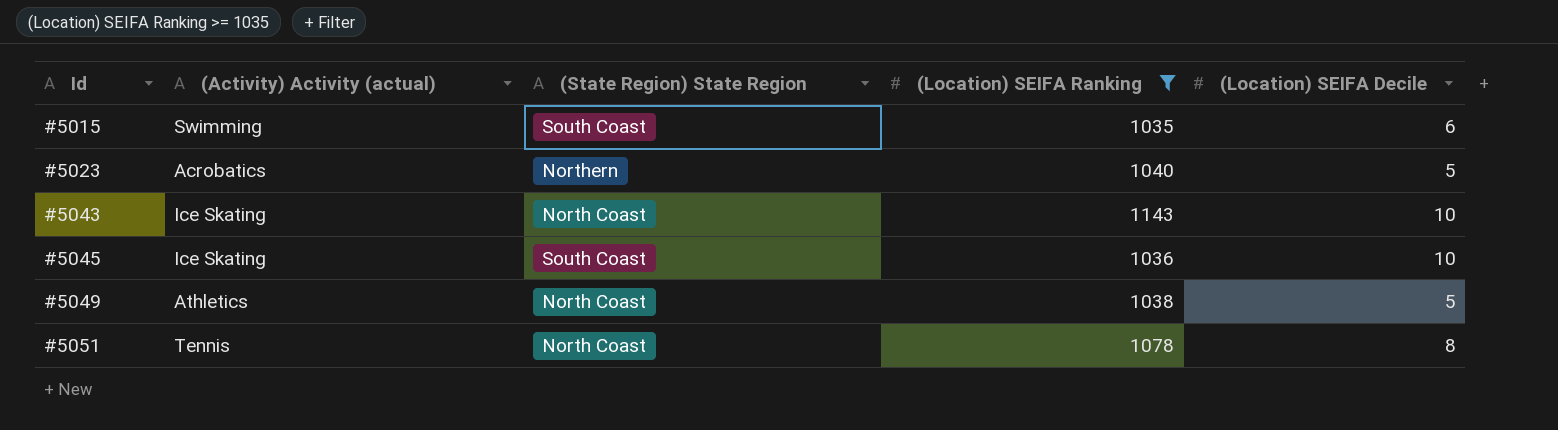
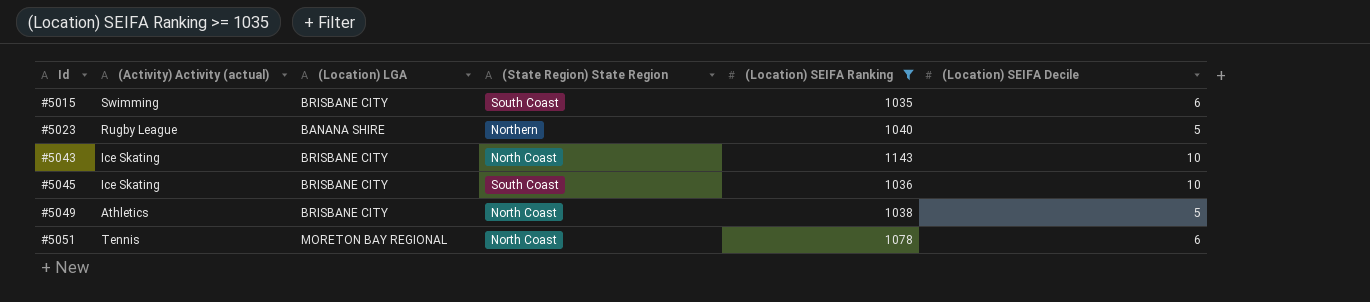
column (Location) LGA | position: none -> 3
#5023 | (Activity) Activity (actual): Acrobatics -> Rugby League
#5051 | (Location) SEIFA Decile: 8 -> 6

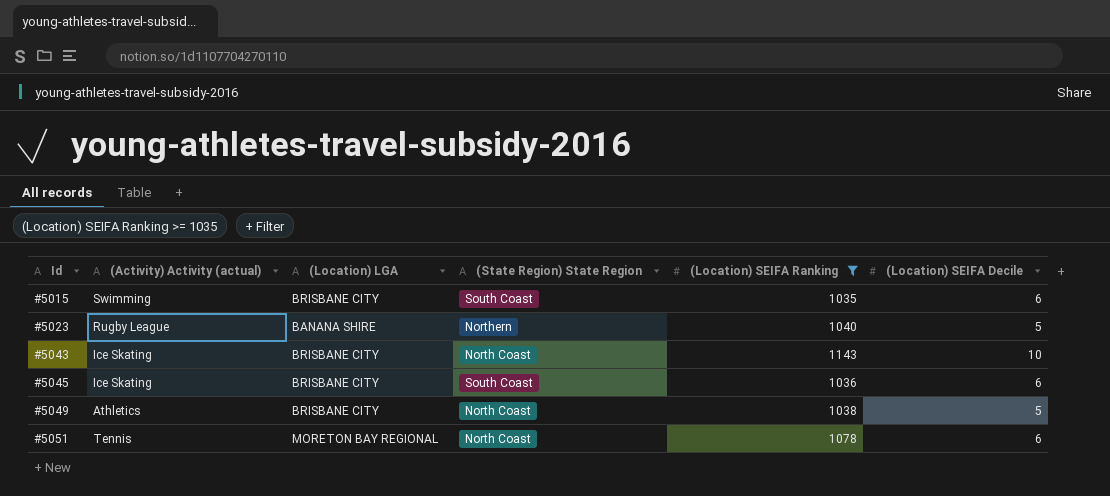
#5045 | (Location) SEIFA Decile: 10 -> 6

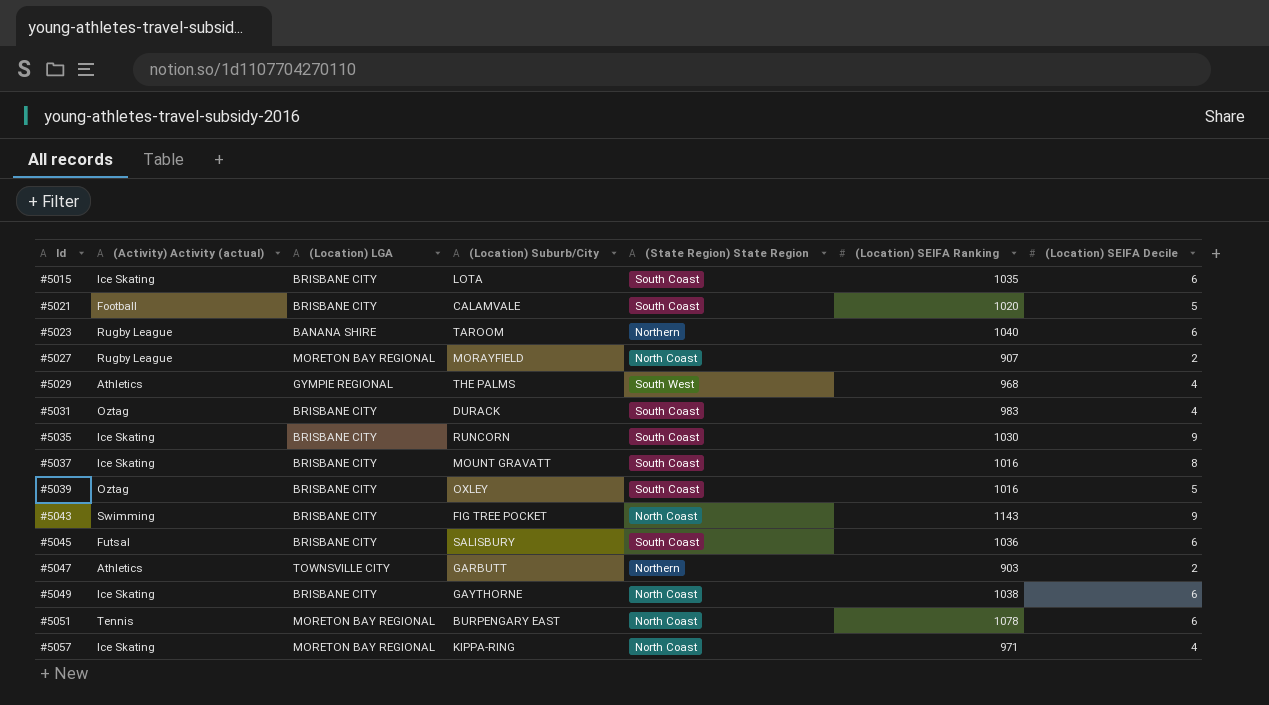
filter: (Location) SEIFA Ranking >= 1035 -> none
column (Location) Suburb/City | position: none -> 4
#5015 | (Activity) Activity (actual): Swimming -> Ice Skating
#5023 | (Location) SEIFA Decile: 5 -> 6
#5043 | (Activity) Activity (actual): Ice Skating -> Swimming
#5043 | (Location) SEIFA Decile: 10 -> 9
#5045 | (Activity) Activity (actual): Ice Skating -> Futsal
#5049 | (Activity) Activity (actual): Athletics -> Ice Skating
#5049 | (Location) SEIFA Decile: 5 -> 6

